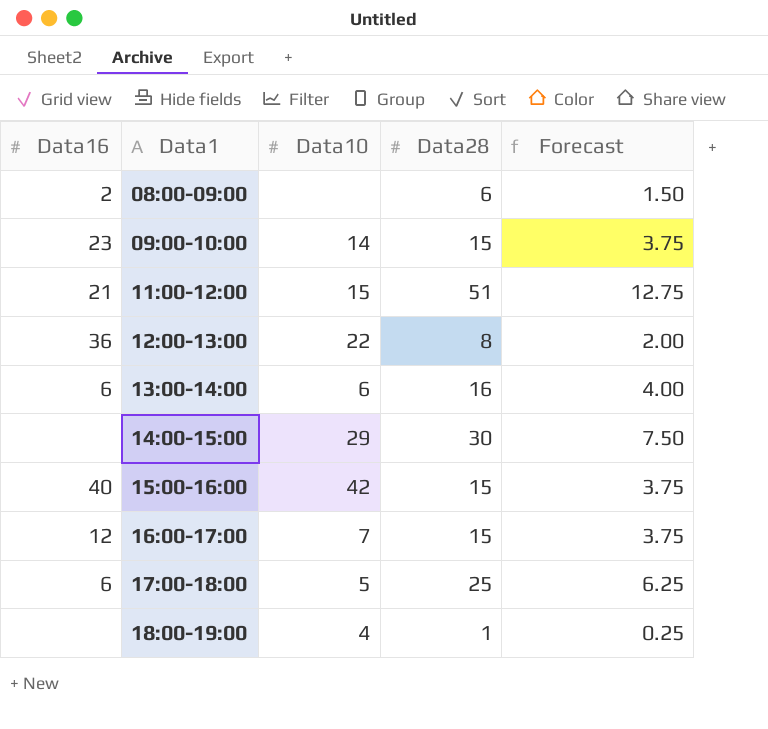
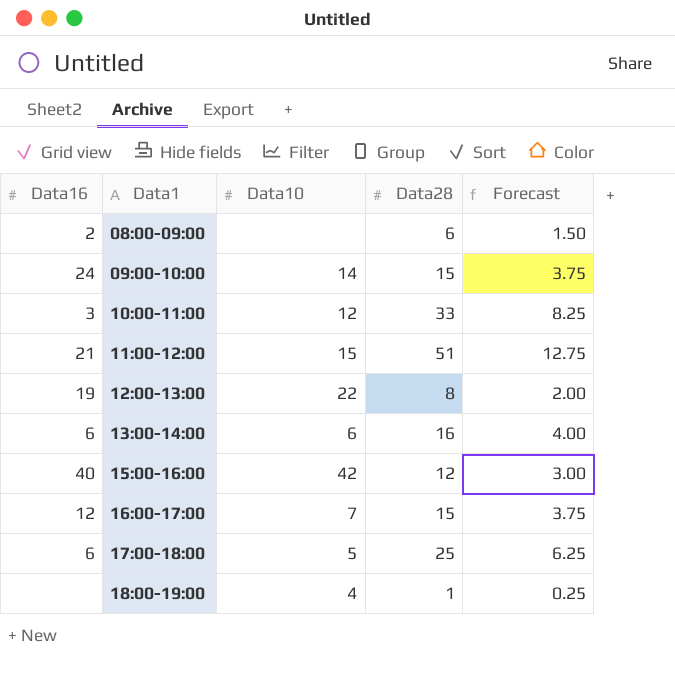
row 14:00-15:00: none | 29 | 30 | 7.50 -> none
09:00-10:00 | Data16: 23 -> 24
row 10:00-11:00: none -> 3 | 12 | 33 | 8.25
12:00-13:00 | Data16: 36 -> 19
15:00-16:00 | Data28: 15 -> 12
15:00-16:00 | Forecast: 3.75 -> 3.00

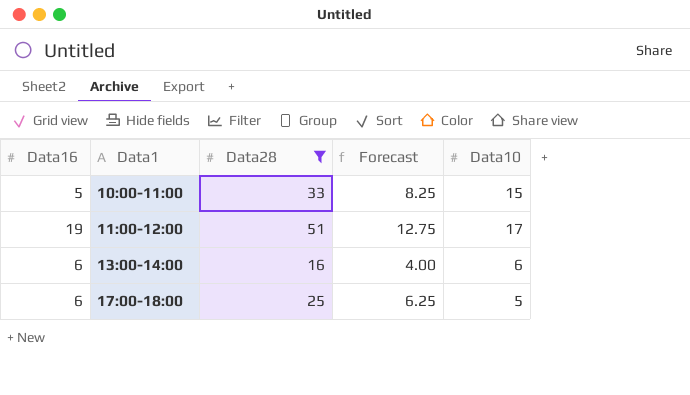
filter: none -> Data28 >= 16
column Data10 | position: 3 -> 5
10:00-11:00 | Data16: 3 -> 5
10:00-11:00 | Data10: 12 -> 15
11:00-12:00 | Data16: 21 -> 19
11:00-12:00 | Data10: 15 -> 17

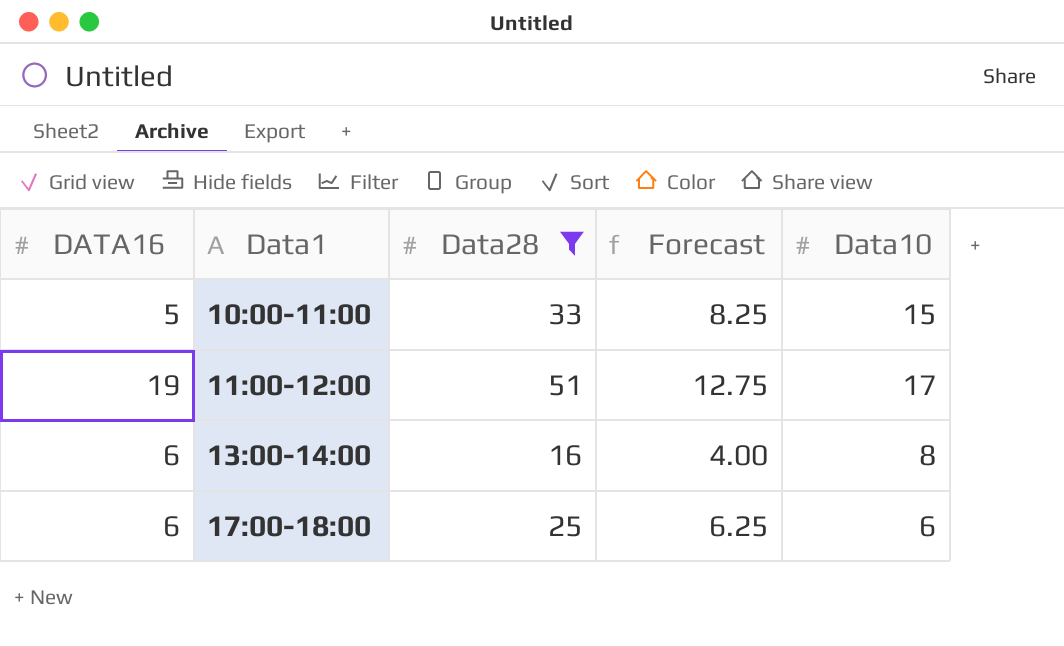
column name: Data16 -> DATA16
13:00-14:00 | Data10: 6 -> 8
17:00-18:00 | Data10: 5 -> 6

